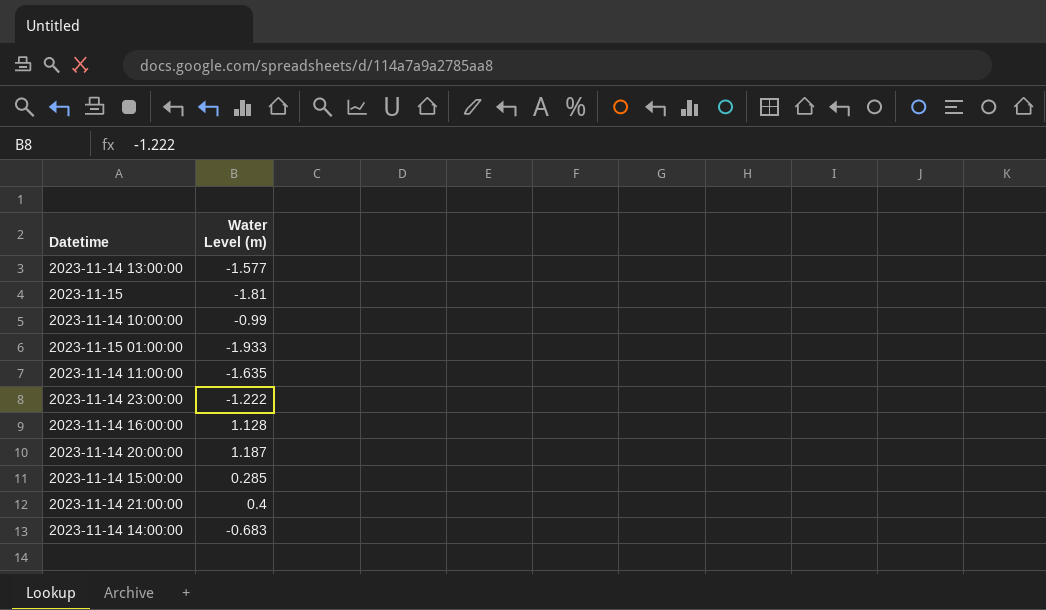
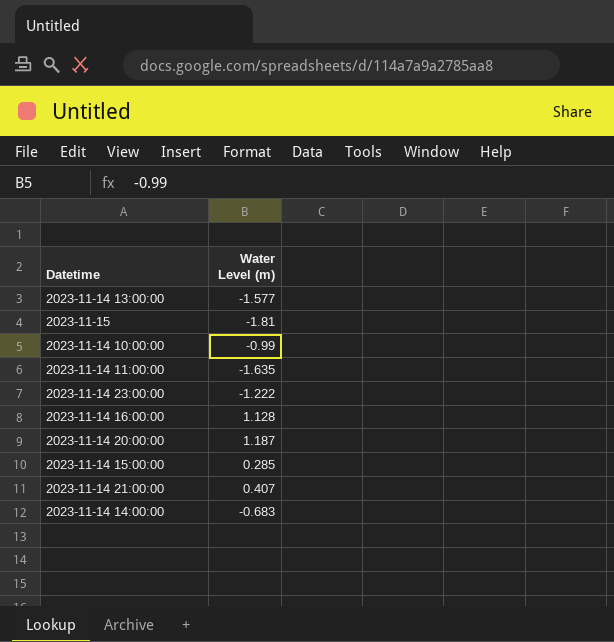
row 2023-11-15 01:00:00: -1.933 -> none
2023-11-14 21:00:00 | Water Level (m): 0.4 -> 0.407

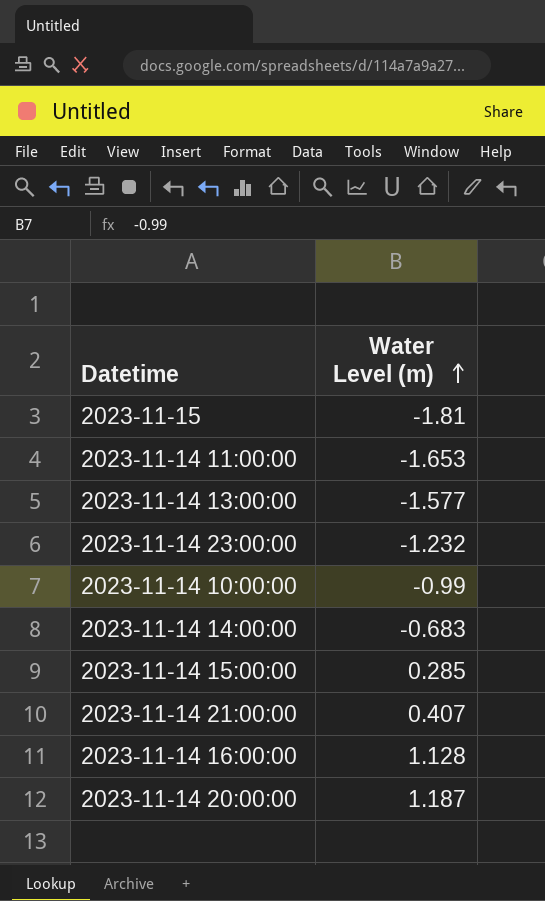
row order: none -> Water Level (m) ascending
2023-11-14 11:00:00 | Water Level (m): -1.635 -> -1.653
2023-11-14 23:00:00 | Water Level (m): -1.222 -> -1.232

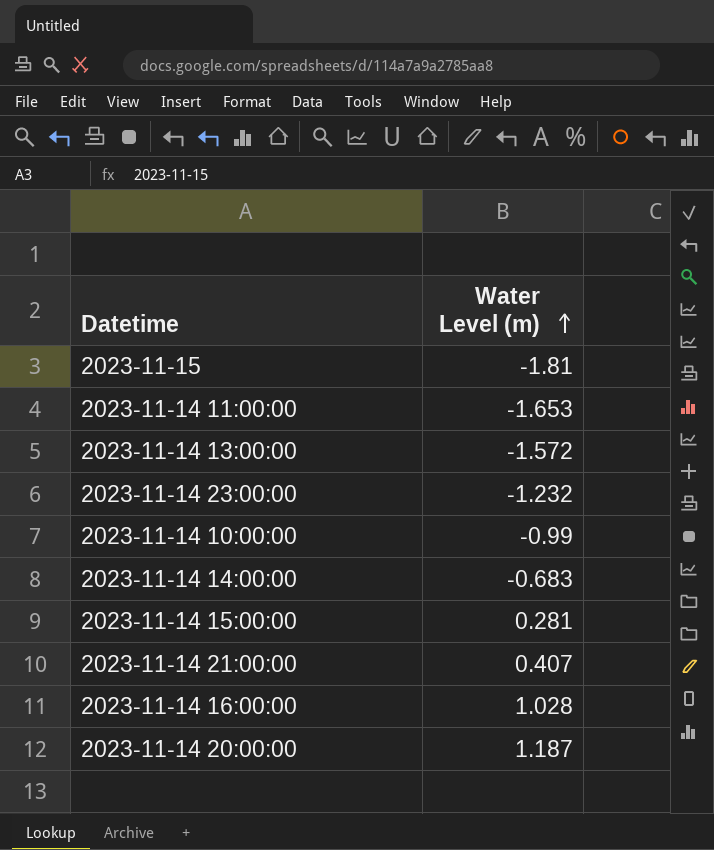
2023-11-14 13:00:00 | Water Level (m): -1.577 -> -1.572
2023-11-14 15:00:00 | Water Level (m): 0.285 -> 0.281
2023-11-14 16:00:00 | Water Level (m): 1.128 -> 1.028

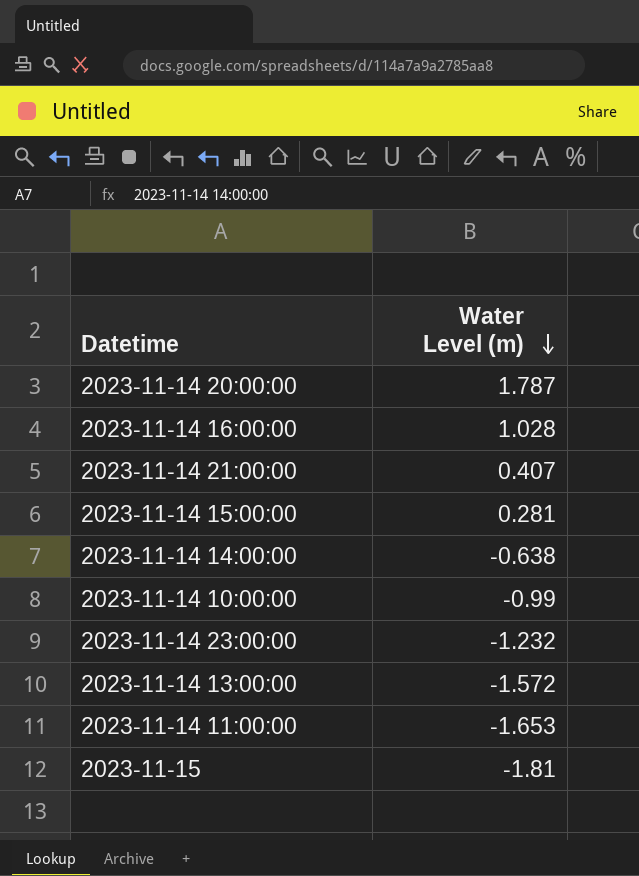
row order: Water Level (m) ascending -> Water Level (m) descending
2023-11-14 20:00:00 | Water Level (m): 1.187 -> 1.787
2023-11-14 14:00:00 | Water Level (m): -0.683 -> -0.638

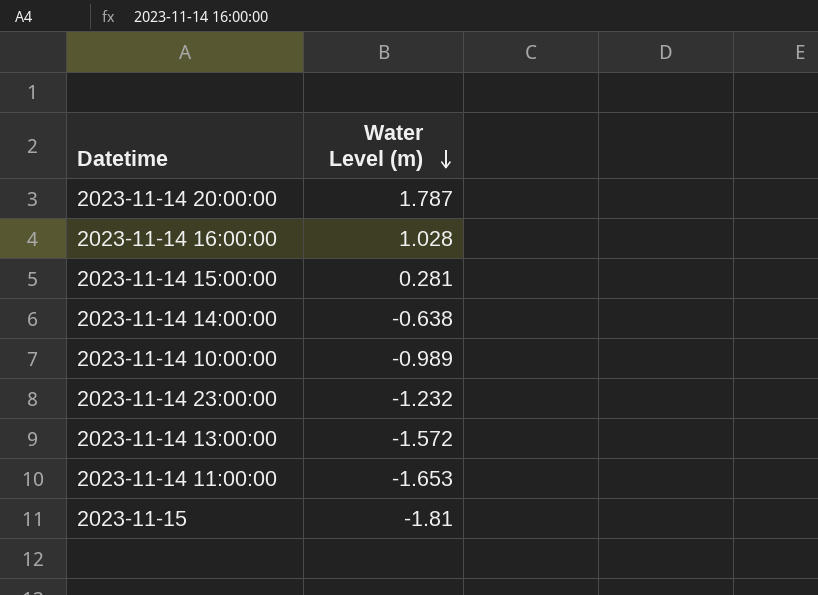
row 2023-11-14 21:00:00: 0.407 -> none
2023-11-14 10:00:00 | Water Level (m): -0.99 -> -0.989

